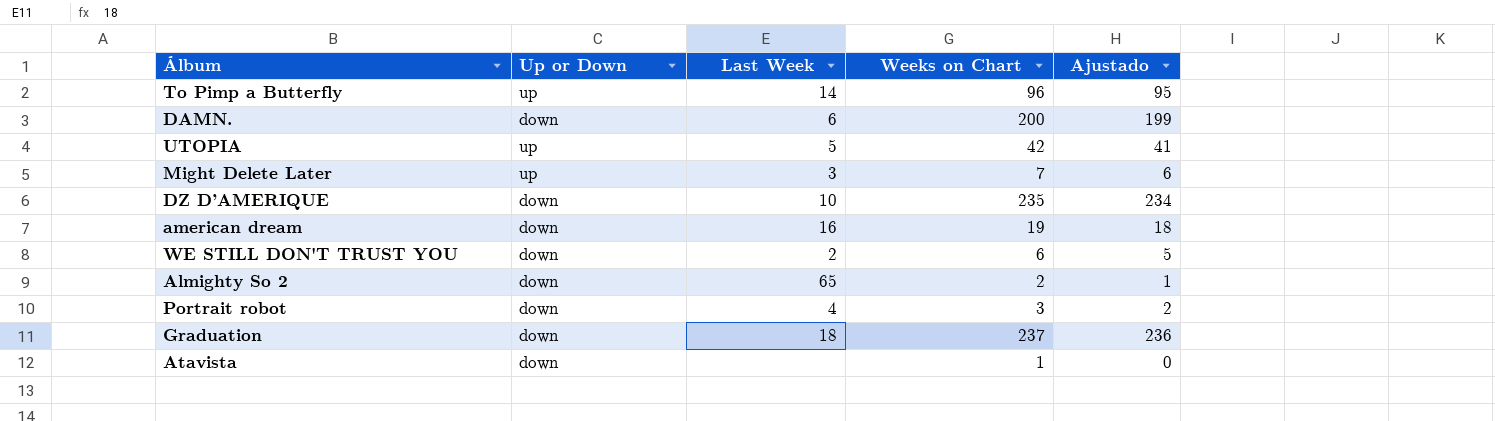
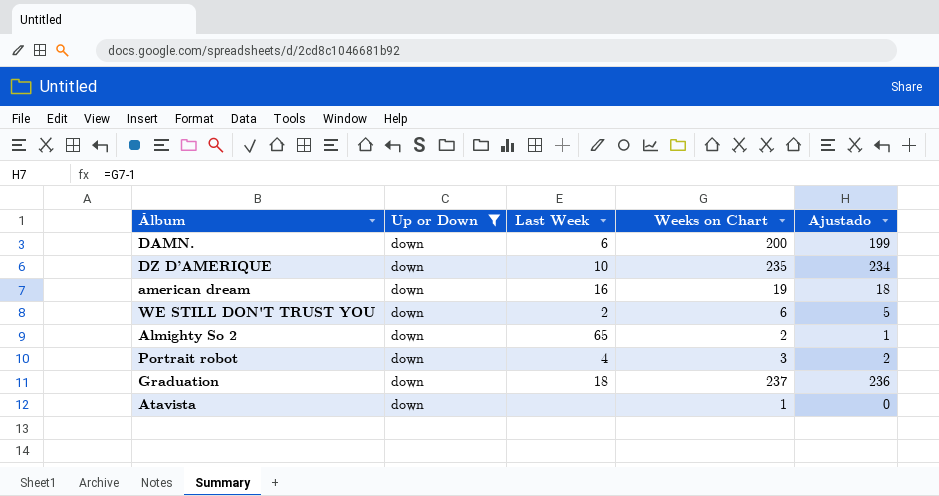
filter: none -> Up or Down = down

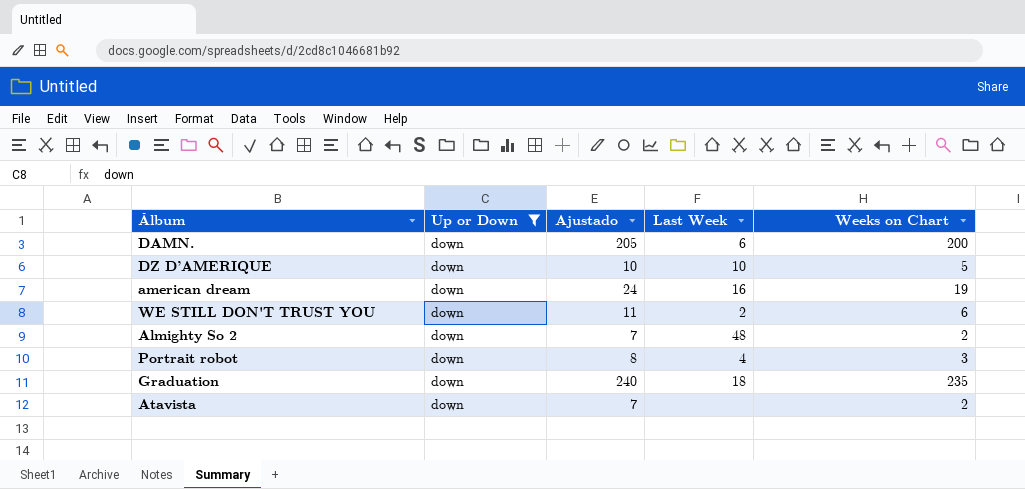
column Ajustado | formula: [Weeks on Chart] - 1 -> [Weeks on Chart] + 5
column Ajustado | position: 5 -> 3
DZ D’AMERIQUE | Weeks on Chart: 235 -> 5
Almighty So 2 | Last Week: 65 -> 48
Graduation | Weeks on Chart: 237 -> 235
Atavista | Weeks on Chart: 1 -> 2

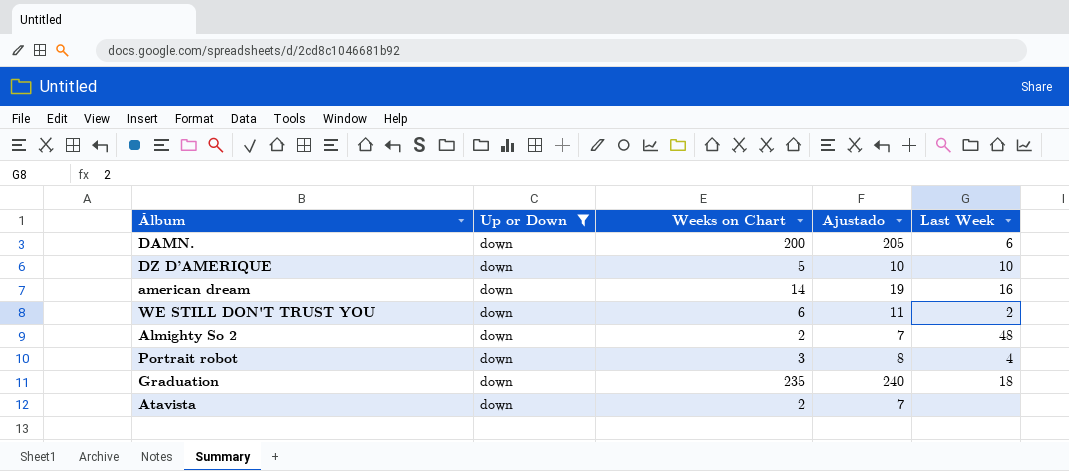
column Weeks on Chart | position: 5 -> 3
american dream | Weeks on Chart: 19 -> 14
american dream | Ajustado: 24 -> 19

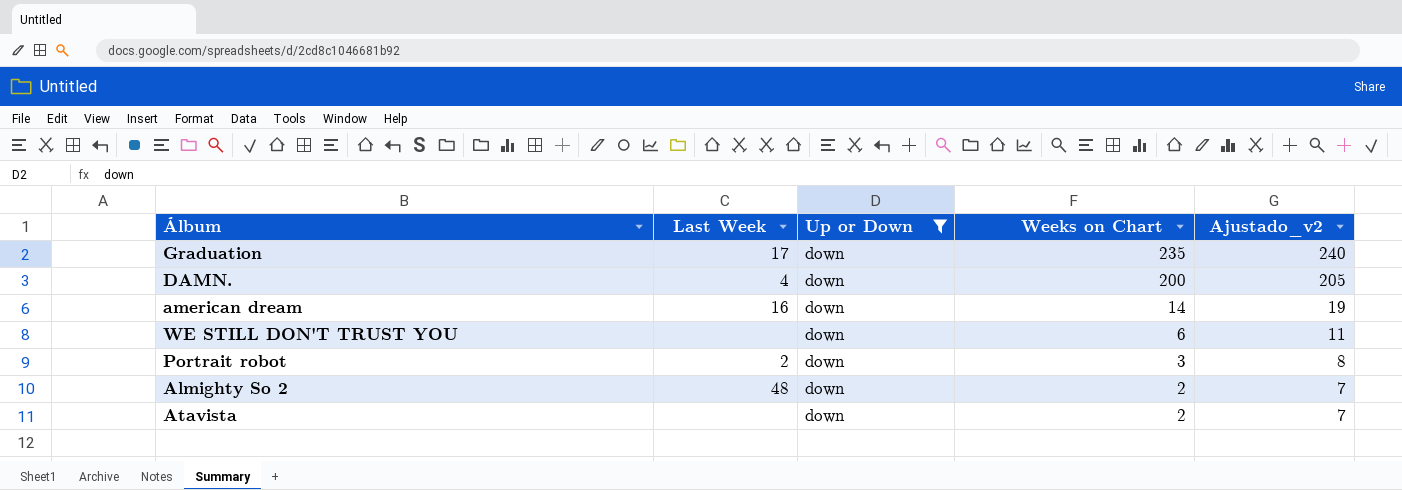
row order: none -> Weeks on Chart descending
column Last Week | position: 5 -> 2
column name: Ajustado -> Ajustado_v2
row DZ D’AMERIQUE: down | 5 | 10 | 10 -> none
Graduation | Last Week: 18 -> 17
DAMN. | Last Week: 6 -> 4
WE STILL DON'T TRUST YOU | Last Week: 2 -> none
Portrait robot | Last Week: 4 -> 2

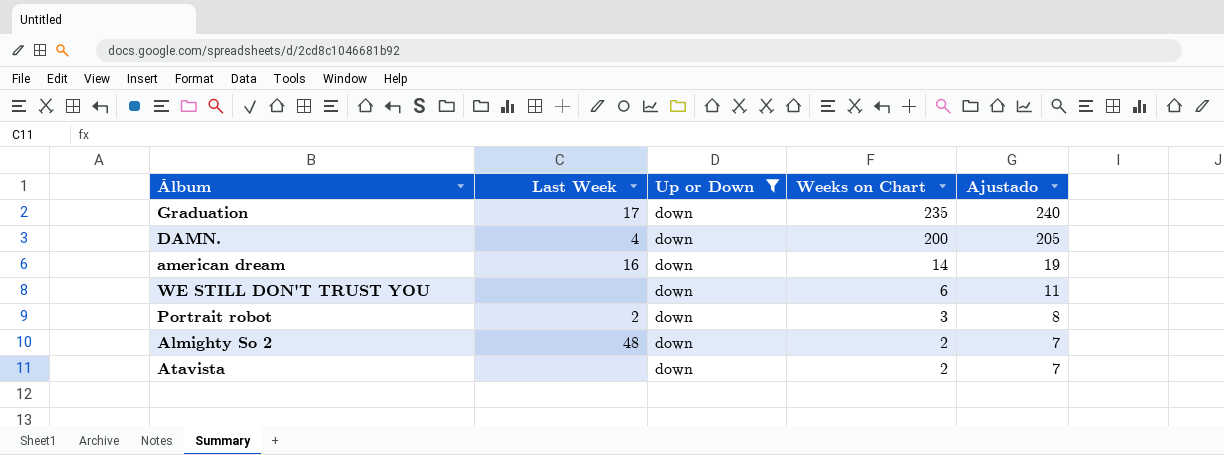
column name: Ajustado_v2 -> Ajustado

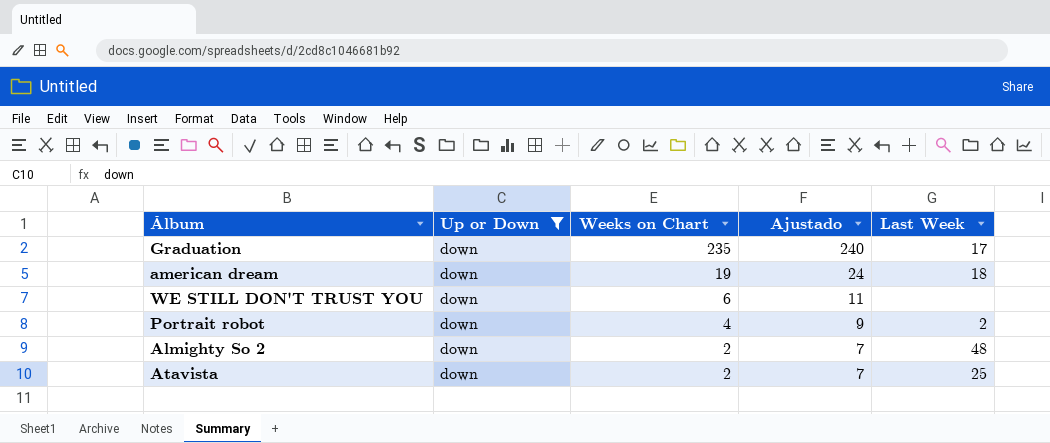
column Last Week | position: 2 -> 5
row DAMN.: 4 | down | 200 | 205 -> none
american dream | Weeks on Chart: 14 -> 19
american dream | Ajustado: 19 -> 24
american dream | Last Week: 16 -> 18
Portrait robot | Weeks on Chart: 3 -> 4
Portrait robot | Ajustado: 8 -> 9
Atavista | Last Week: none -> 25

